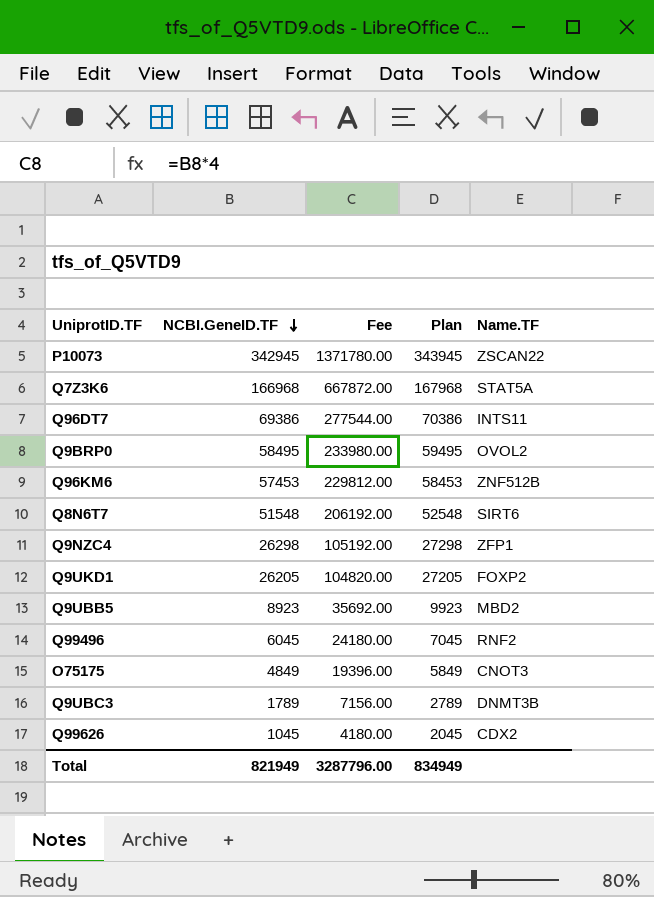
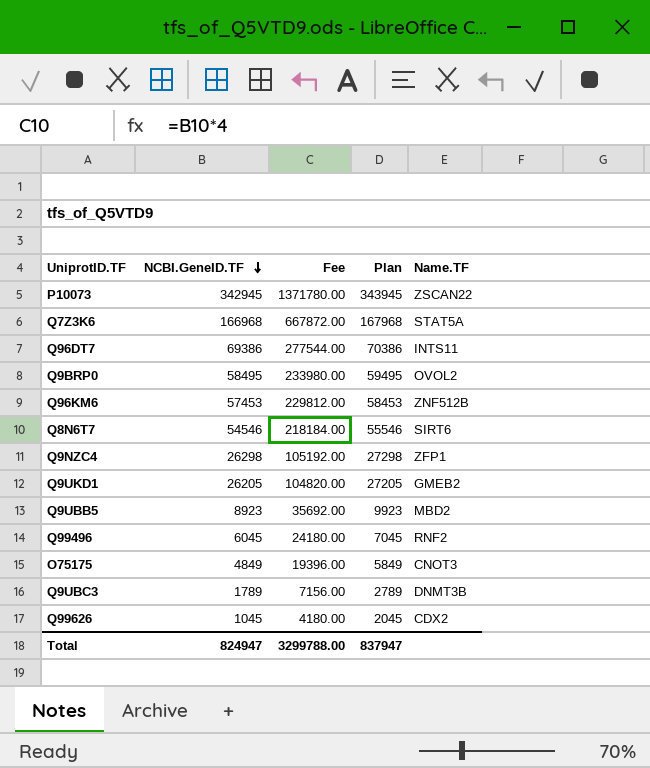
Q8N6T7 | NCBI.GeneID.TF: 51548 -> 54546
Q8N6T7 | Fee: 206192.00 -> 218184.00
Q8N6T7 | Plan: 52548 -> 55546
Q9UKD1 | Name.TF: FOXP2 -> GMEB2
Total | NCBI.GeneID.TF: 821949 -> 824947
Total | Fee: 3287796.00 -> 3299788.00
Total | Plan: 834949 -> 837947

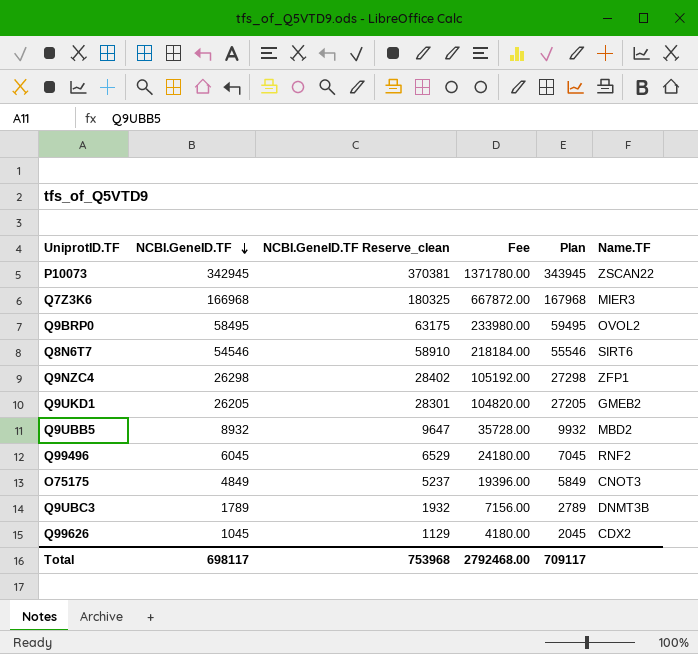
column NCBI.GeneID.TF Reserve_clean | formula: none -> [NCBI.GeneID.TF] * 1.08
row Q96DT7: 69386 | 277544.00 | 70386 | INTS11 -> none
row Q96KM6: 57453 | 229812.00 | 58453 | ZNF512B -> none
Q7Z3K6 | Name.TF: STAT5A -> MIER3
Q9UBB5 | NCBI.GeneID.TF: 8923 -> 8932
Q9UBB5 | Fee: 35692.00 -> 35728.00
Q9UBB5 | Plan: 9923 -> 9932
Total | NCBI.GeneID.TF: 824947 -> 698117
Total | Fee: 3299788.00 -> 2792468.00
Total | Plan: 837947 -> 709117

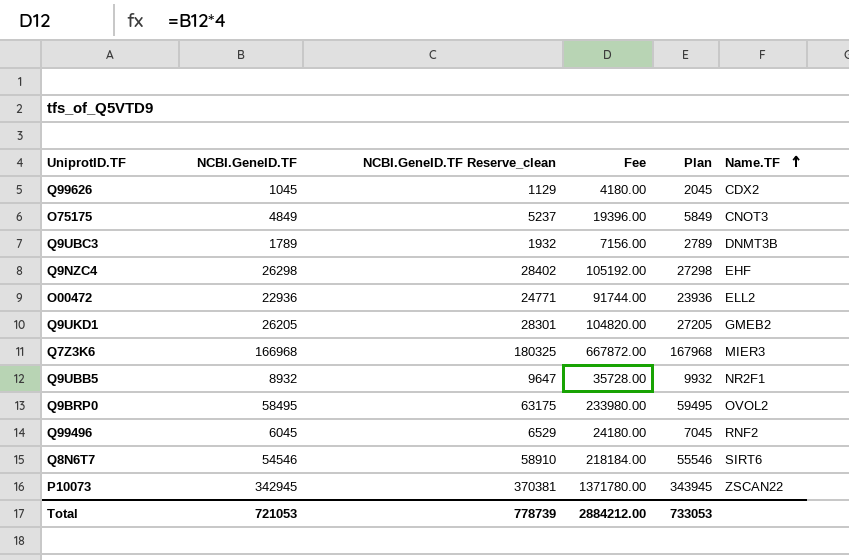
row order: NCBI.GeneID.TF descending -> Name.TF ascending
Q9NZC4 | Name.TF: ZFP1 -> EHF
row O00472: none -> 22936 | 24771 | 91744.00 | 23936 | ELL2
Q9UBB5 | Name.TF: MBD2 -> NR2F1
Total | NCBI.GeneID.TF: 698117 -> 721053
Total | NCBI.GeneID.TF Reserve_clean: 753968 -> 778739
Total | Fee: 2792468.00 -> 2884212.00
Total | Plan: 709117 -> 733053

